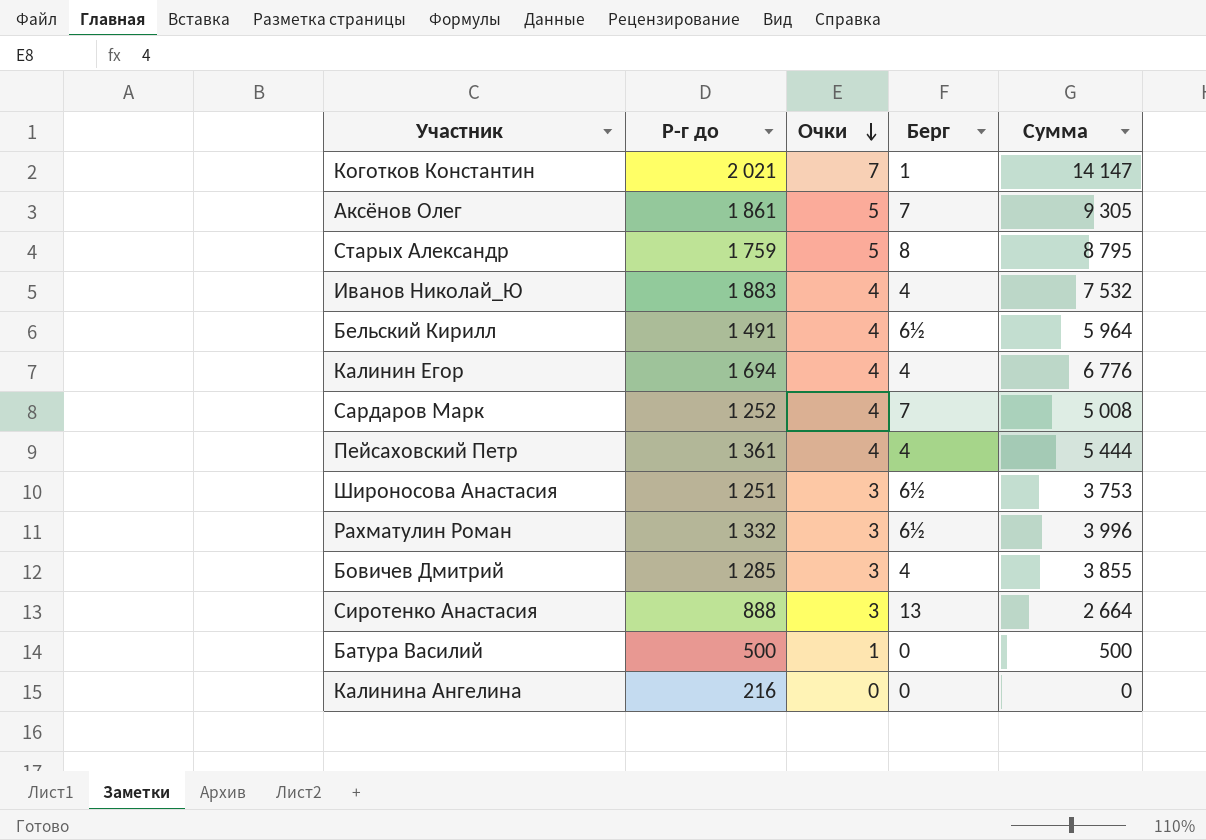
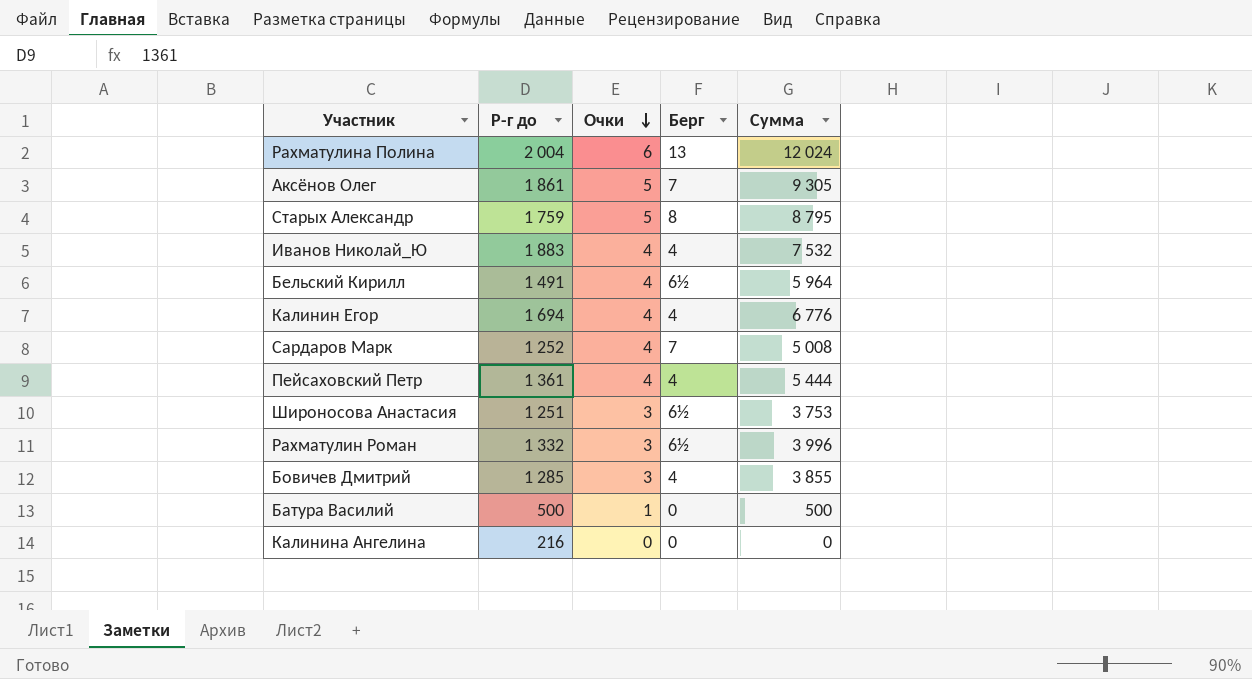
row Коготков Константин: 2 021 | 7 | 1 | 14 147 -> none
row Сиротенко Анастасия: 888 | 3 | 13 | 2 664 -> none
row Рахматулина Полина: none -> 2 004 | 6 | 13 | 12 024

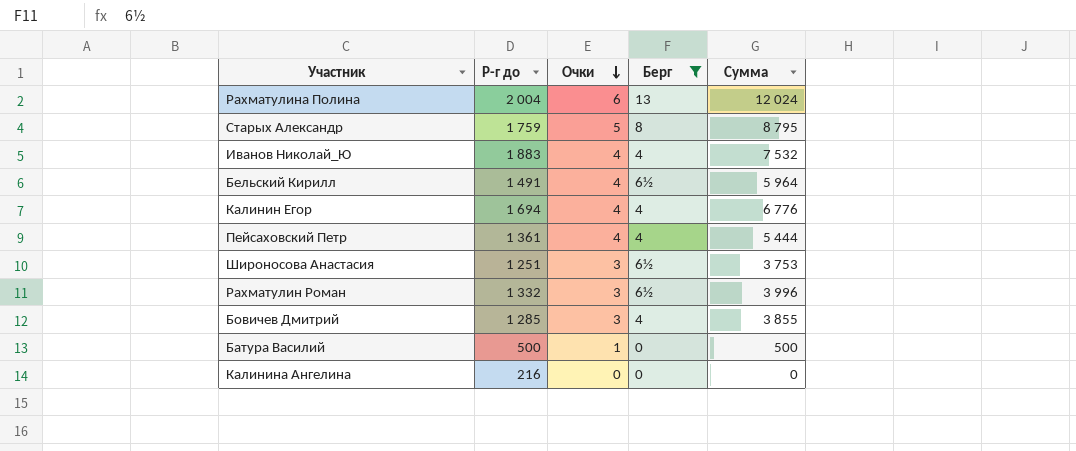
filter: none -> Берг != 7

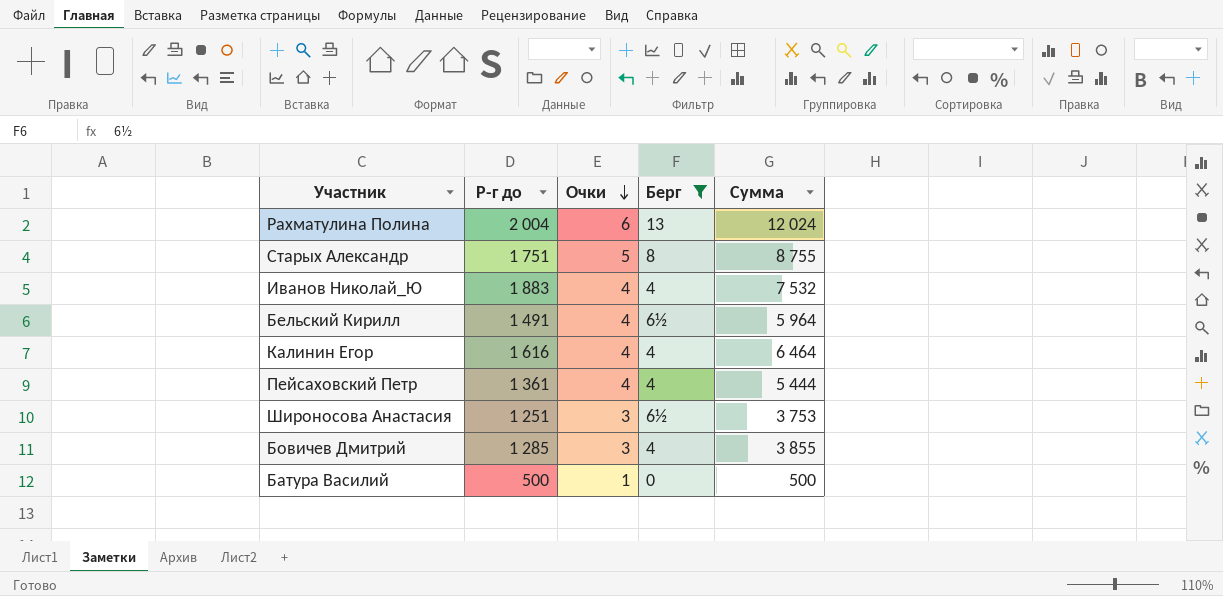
row Рахматулин Роман: 1 332 | 3 | 6½ | 3 996 -> none
row Калинина Ангелина: 216 | 0 | 0 | 0 -> none
Старых Александр | Р-г до: 1 759 -> 1 751
Старых Александр | Сумма: 8 795 -> 8 755
Калинин Егор | Р-г до: 1 694 -> 1 616
Калинин Егор | Сумма: 6 776 -> 6 464

